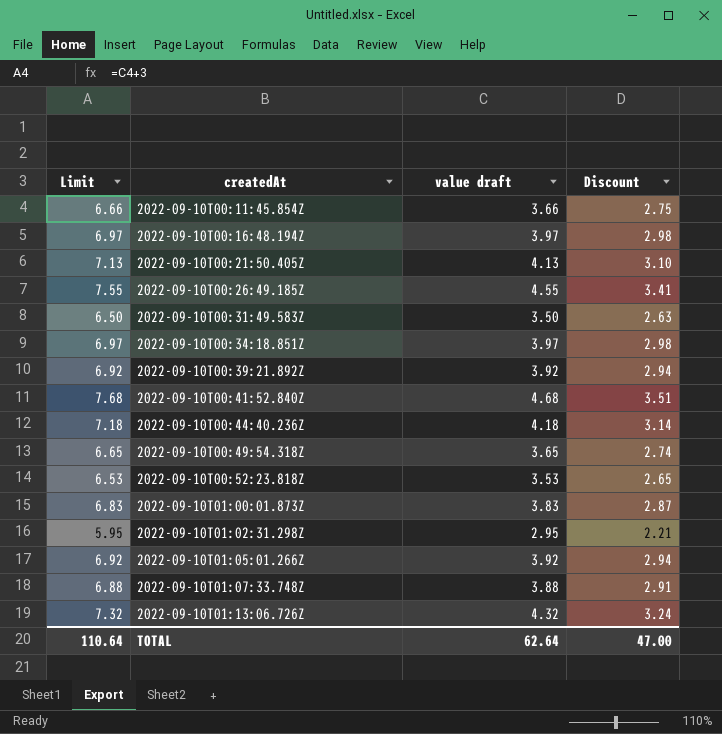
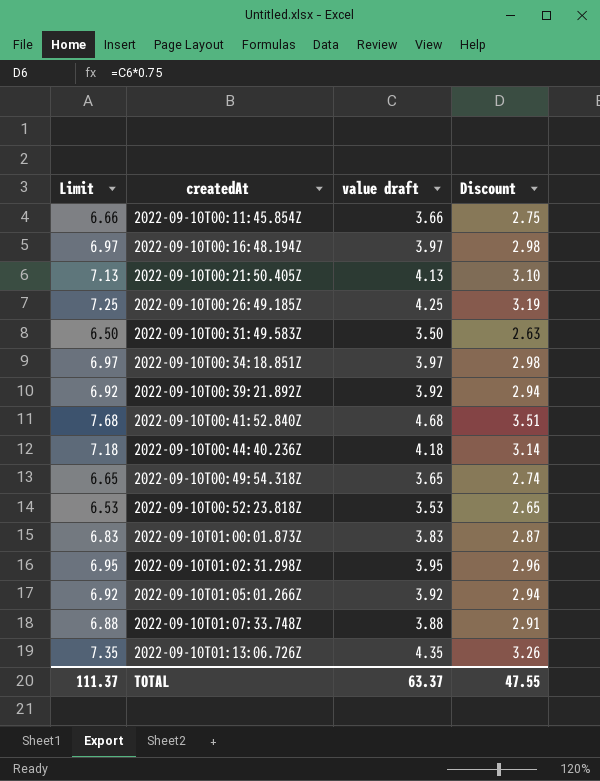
2022-09-10T00:26:49.185Z | Limit: 7.55 -> 7.25
2022-09-10T00:26:49.185Z | value draft: 4.55 -> 4.25
2022-09-10T00:26:49.185Z | Discount: 3.41 -> 3.19
2022-09-10T01:02:31.298Z | Limit: 5.95 -> 6.95
2022-09-10T01:02:31.298Z | value draft: 2.95 -> 3.95
2022-09-10T01:02:31.298Z | Discount: 2.21 -> 2.96
2022-09-10T01:13:06.726Z | Limit: 7.32 -> 7.35
2022-09-10T01:13:06.726Z | value draft: 4.32 -> 4.35
2022-09-10T01:13:06.726Z | Discount: 3.24 -> 3.26
TOTAL | Limit: 110.64 -> 111.37
TOTAL | value draft: 62.64 -> 63.37
TOTAL | Discount: 47.00 -> 47.55

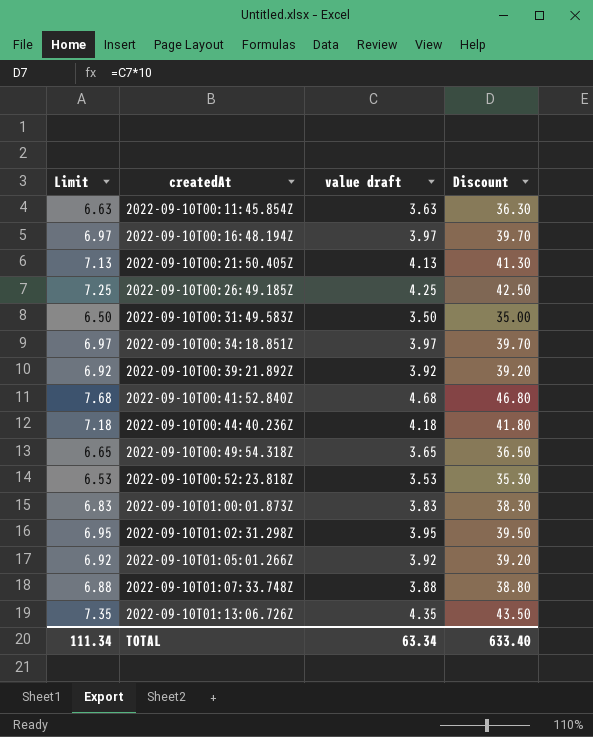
column Discount | formula: [value draft] * 0.75 -> [value draft] * 10
2022-09-10T00:11:45.854Z | Limit: 6.66 -> 6.63
2022-09-10T00:11:45.854Z | value draft: 3.66 -> 3.63
TOTAL | Limit: 111.37 -> 111.34
TOTAL | value draft: 63.37 -> 63.34
TOTAL | Discount: 47.55 -> 633.40

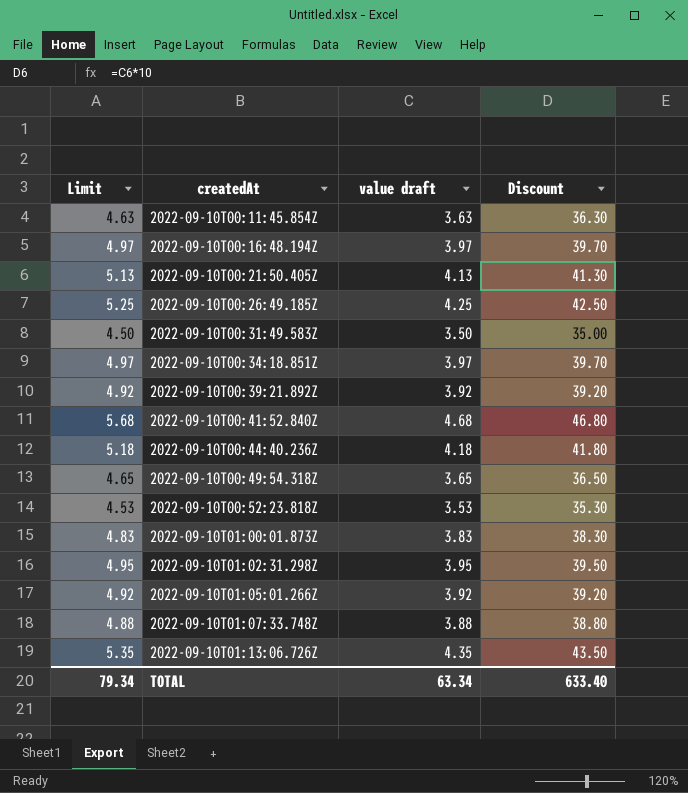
column Limit | formula: [value draft] + 3 -> [value draft] + 1
TOTAL | Limit: 111.34 -> 79.34

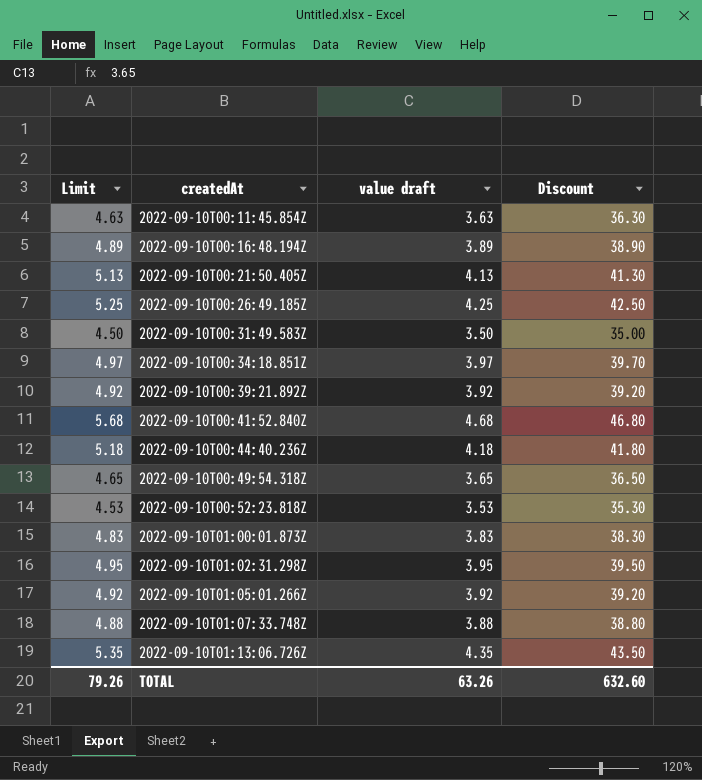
2022-09-10T00:16:48.194Z | Limit: 4.97 -> 4.89
2022-09-10T00:16:48.194Z | value draft: 3.97 -> 3.89
2022-09-10T00:16:48.194Z | Discount: 39.70 -> 38.90
TOTAL | Limit: 79.34 -> 79.26
TOTAL | value draft: 63.34 -> 63.26
TOTAL | Discount: 633.40 -> 632.60

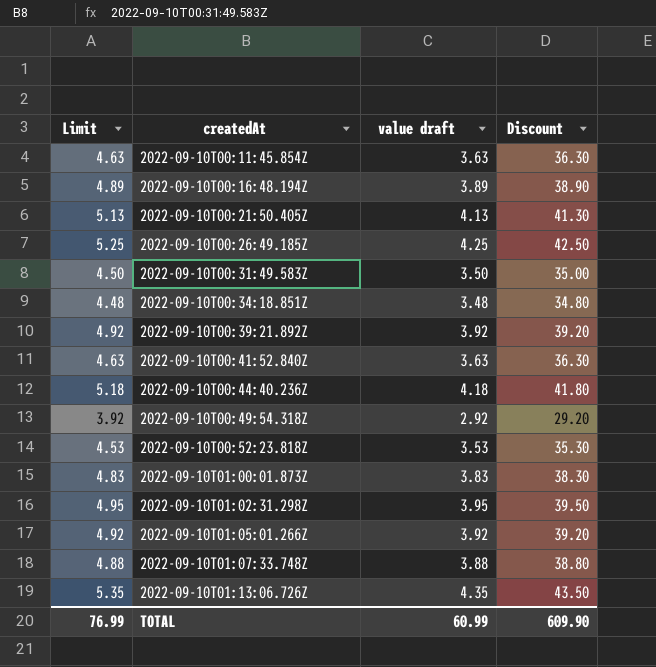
2022-09-10T00:34:18.851Z | Limit: 4.97 -> 4.48
2022-09-10T00:34:18.851Z | value draft: 3.97 -> 3.48
2022-09-10T00:34:18.851Z | Discount: 39.70 -> 34.80
2022-09-10T00:41:52.840Z | Limit: 5.68 -> 4.63
2022-09-10T00:41:52.840Z | value draft: 4.68 -> 3.63
2022-09-10T00:41:52.840Z | Discount: 46.80 -> 36.30
2022-09-10T00:49:54.318Z | Limit: 4.65 -> 3.92
2022-09-10T00:49:54.318Z | value draft: 3.65 -> 2.92
2022-09-10T00:49:54.318Z | Discount: 36.50 -> 29.20
TOTAL | Limit: 79.26 -> 76.99
TOTAL | value draft: 63.26 -> 60.99
TOTAL | Discount: 632.60 -> 609.90

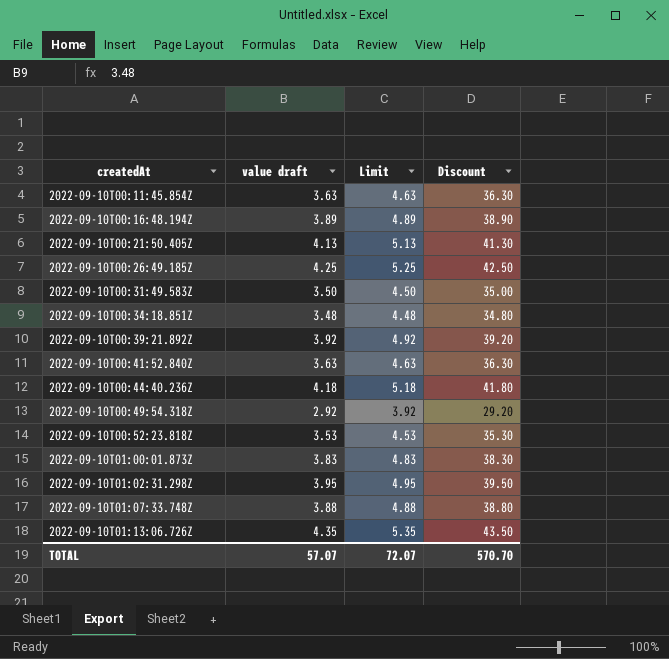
column Limit | position: 1 -> 3
row 2022-09-10T01:05:01.266Z: 4.92 | 3.92 | 39.20 -> none
TOTAL | value draft: 60.99 -> 57.07
TOTAL | Limit: 76.99 -> 72.07
TOTAL | Discount: 609.90 -> 570.70

